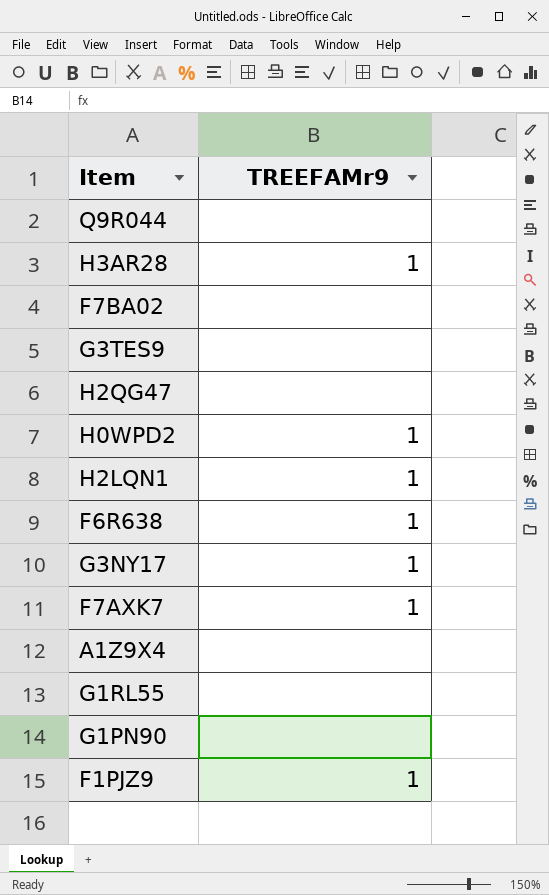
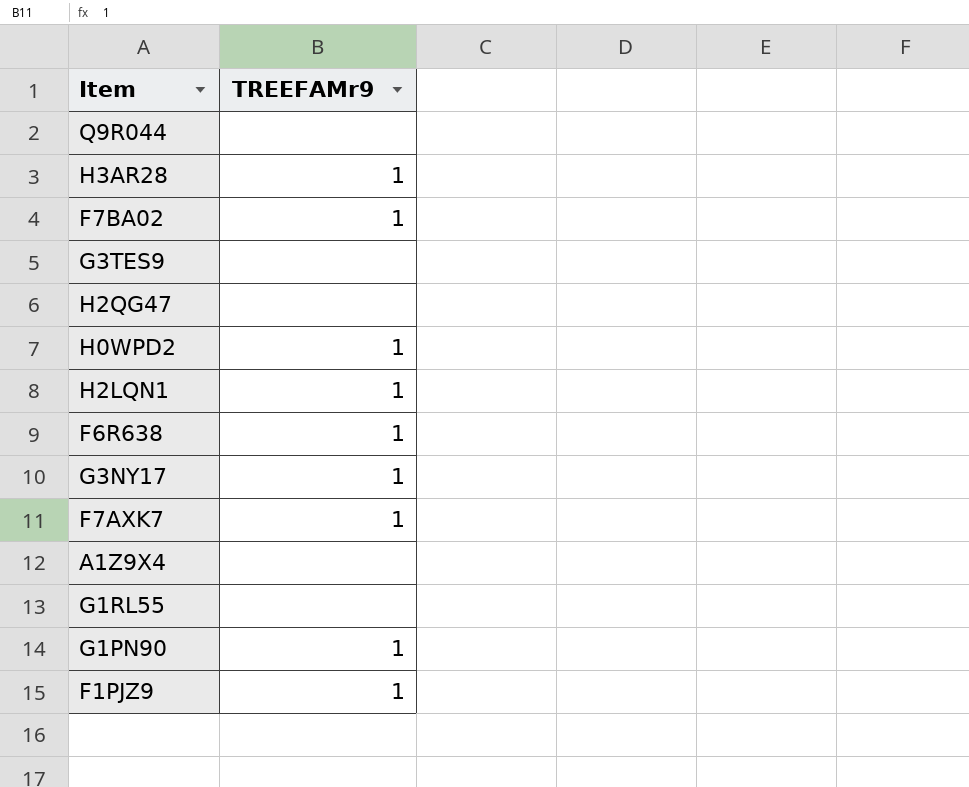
F7BA02 | TREEFAMr9: none -> 1
G1PN90 | TREEFAMr9: none -> 1

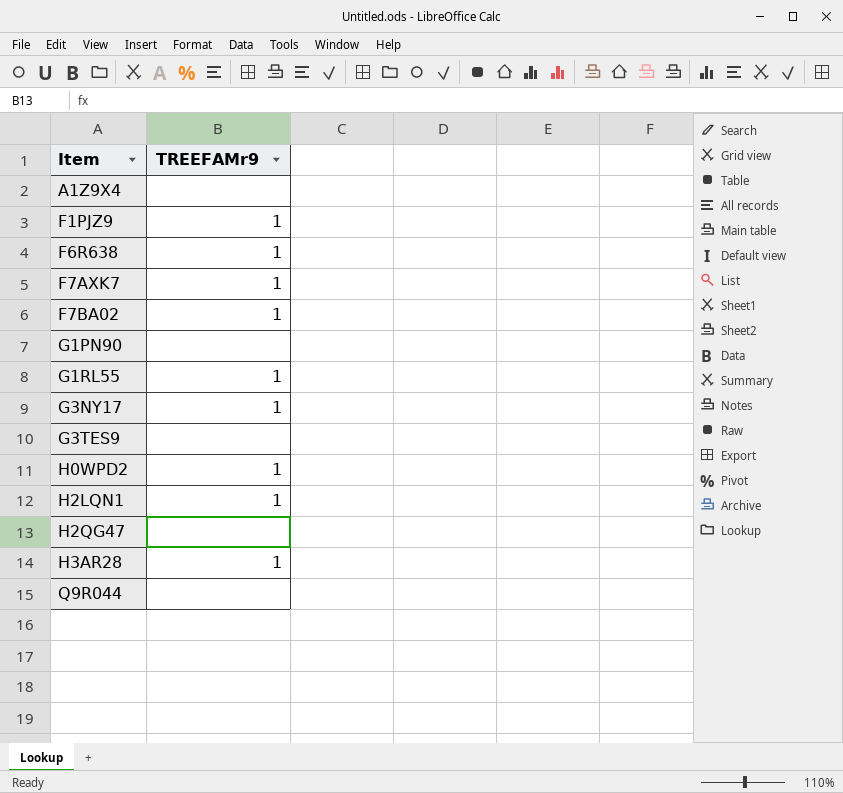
row order: none -> Item ascending
G1PN90 | TREEFAMr9: 1 -> none
G1RL55 | TREEFAMr9: none -> 1

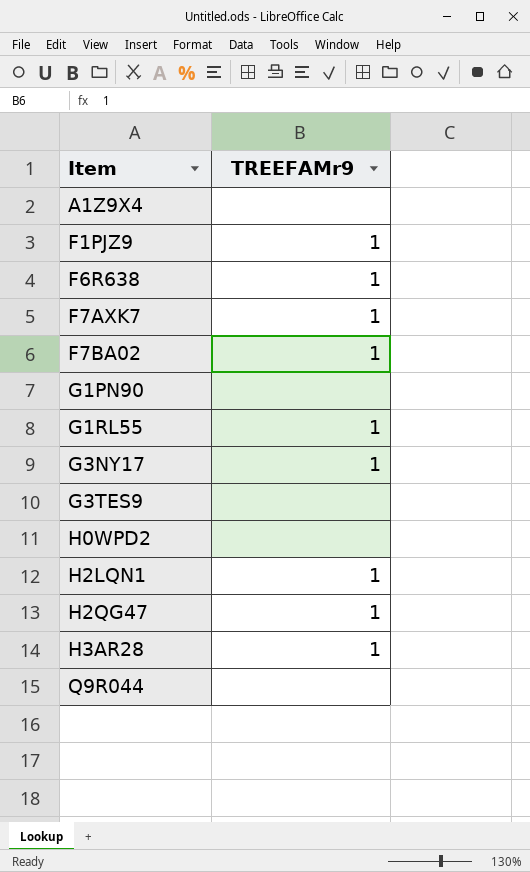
H0WPD2 | TREEFAMr9: 1 -> none
H2QG47 | TREEFAMr9: none -> 1

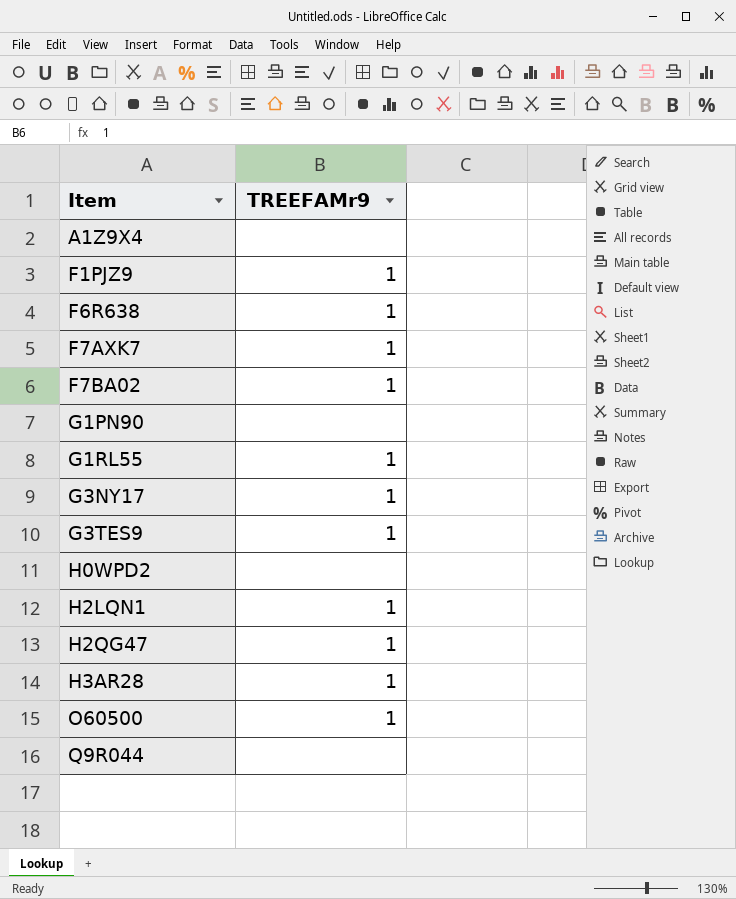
G3TES9 | TREEFAMr9: none -> 1
row O60500: none -> 1

